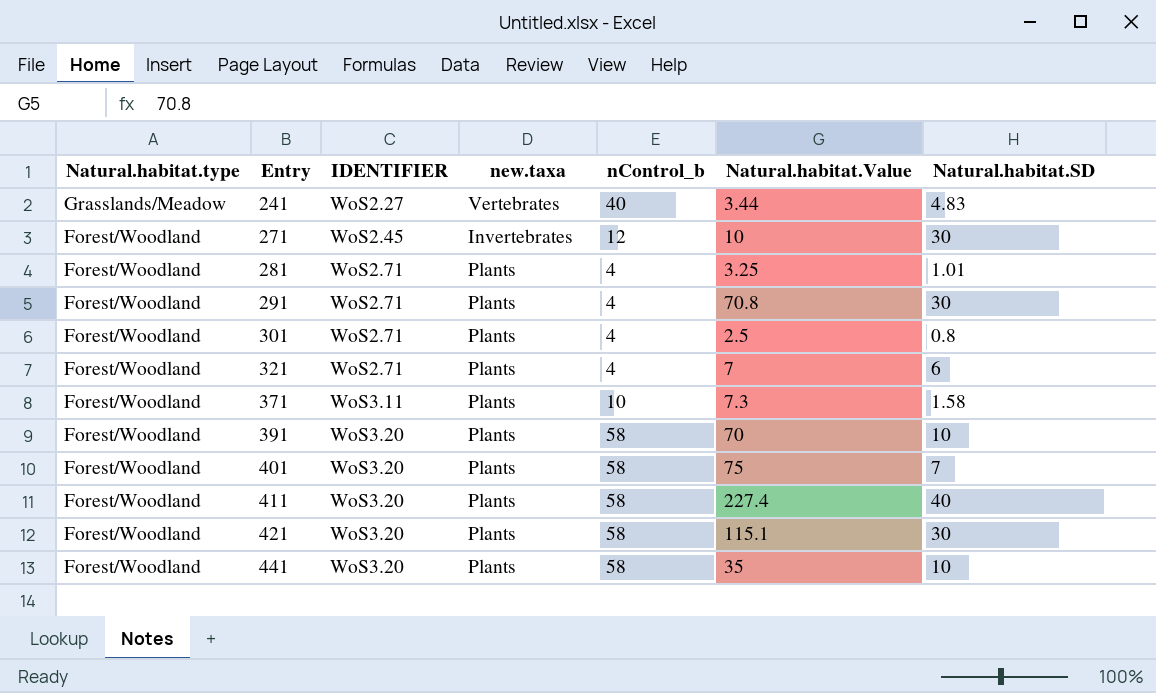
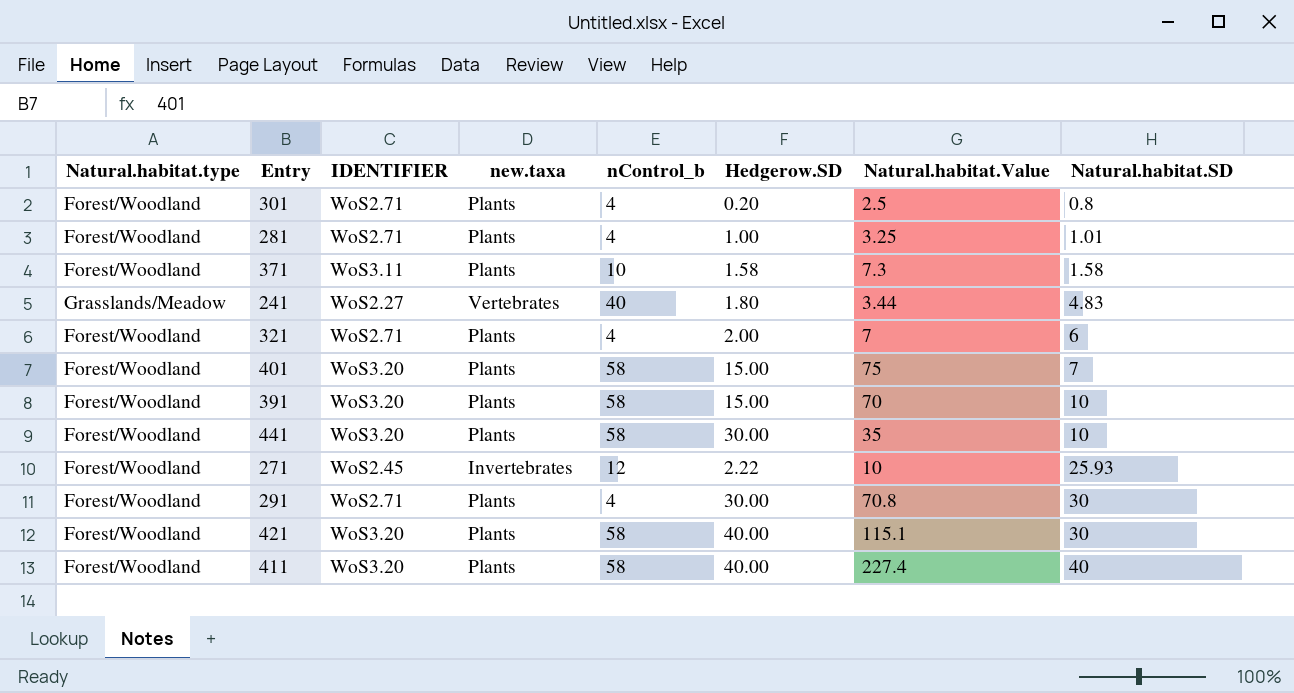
row order: Natural.habitat.type descending -> Natural.habitat.SD ascending
column Hedgerow.SD | position: none -> 6
271 | Natural.habitat.SD: 30 -> 25.93

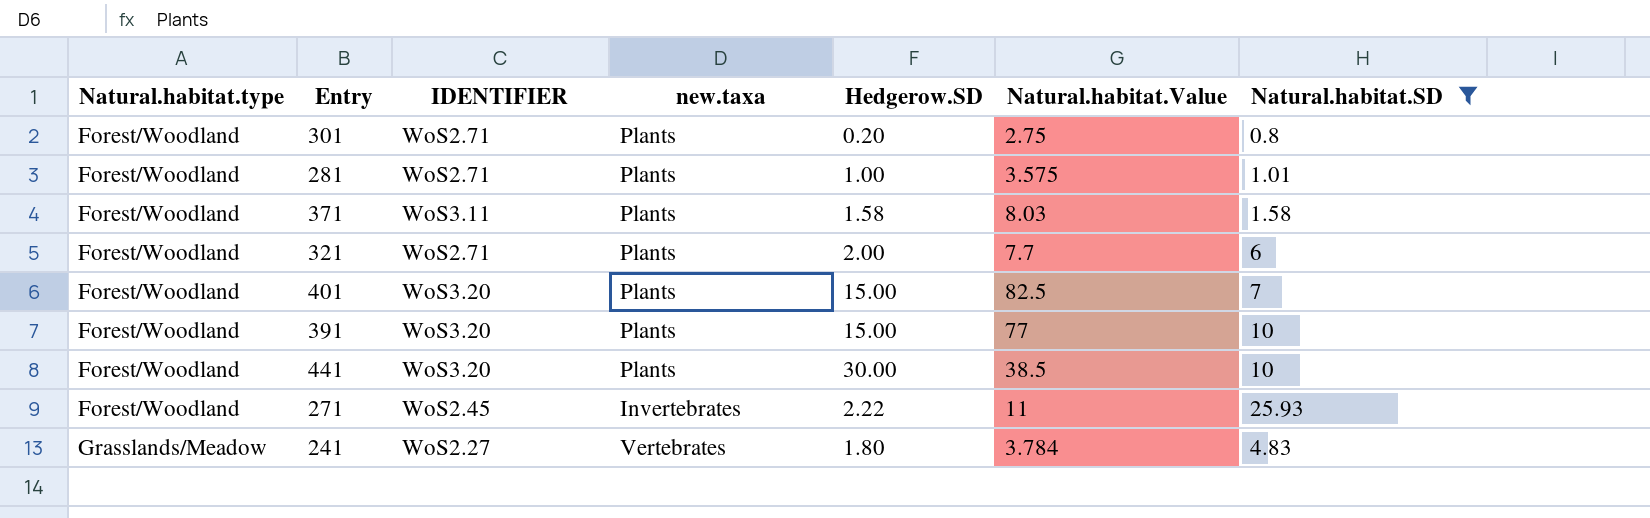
filter: none -> Natural.habitat.SD <= 25.93
row order: Natural.habitat.SD ascending -> Natural.habitat.type ascending
column nControl_b | position: 5 -> none
301 | Natural.habitat.Value: 2.5 -> 2.75
281 | Natural.habitat.Value: 3.25 -> 3.575
371 | Natural.habitat.Value: 7.3 -> 8.03
321 | Natural.habitat.Value: 7 -> 7.7
401 | Natural.habitat.Value: 75 -> 82.5
391 | Natural.habitat.Value: 70 -> 77
441 | Natural.habitat.Value: 35 -> 38.5
271 | Natural.habitat.Value: 10 -> 11
241 | Natural.habitat.Value: 3.44 -> 3.784

